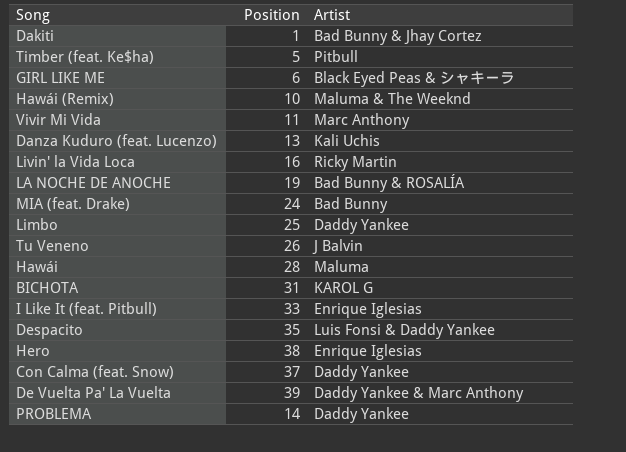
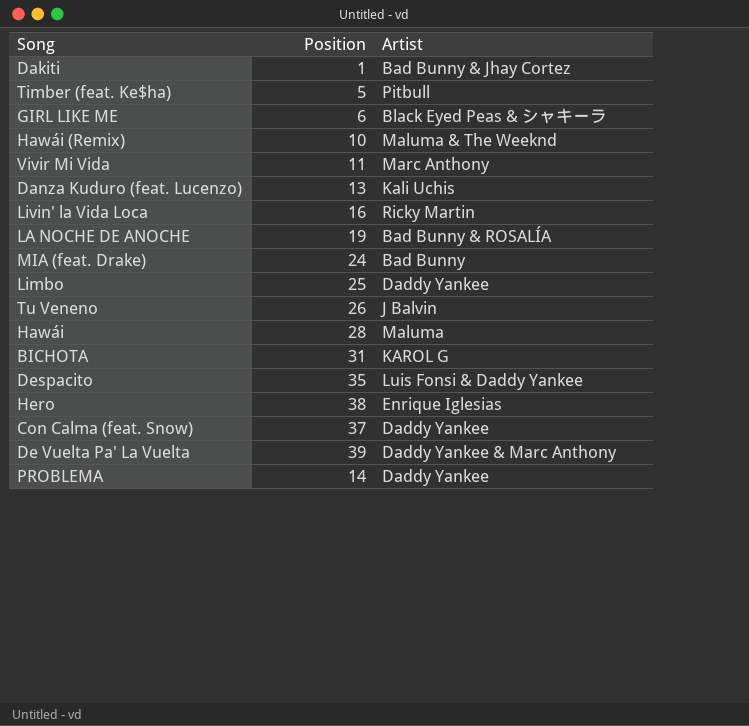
row I Like It (feat. Pitbull): 33 | Enrique Iglesias -> none

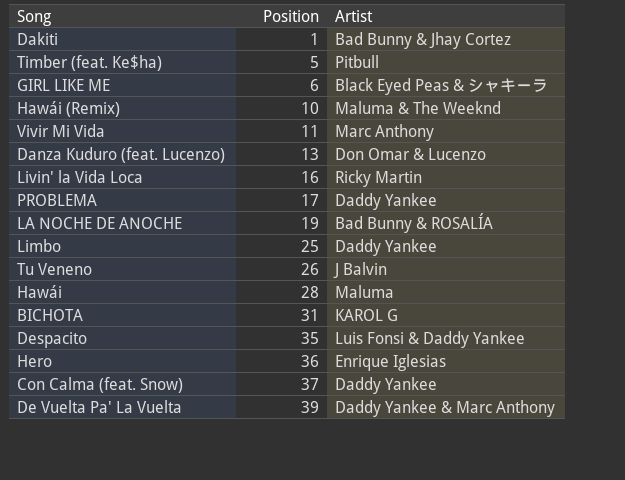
row order: none -> Position ascending
row MIA (feat. Drake): 24 | Bad Bunny -> none
Danza Kuduro (feat. Lucenzo) | Artist: Kali Uchis -> Don Omar & Lucenzo
PROBLEMA | Position: 14 -> 17
Hero | Position: 38 -> 36

